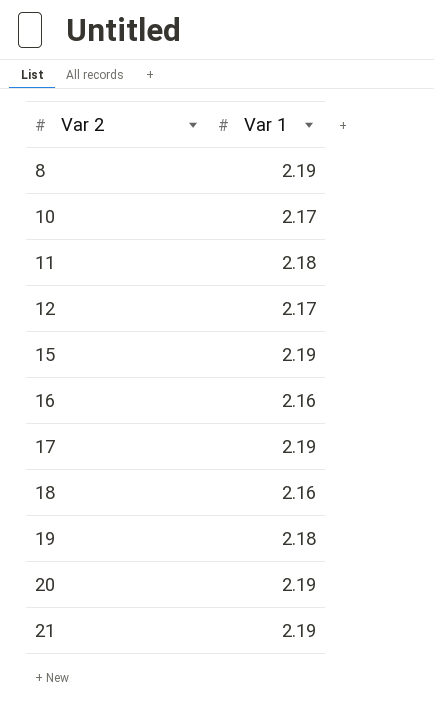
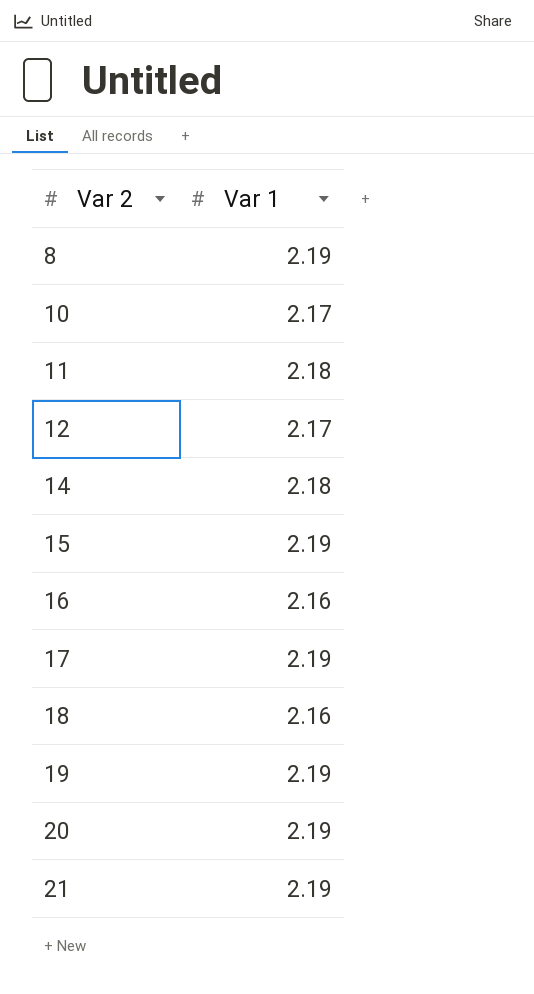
row 14: none -> 2.18
19 | Var 1: 2.18 -> 2.19

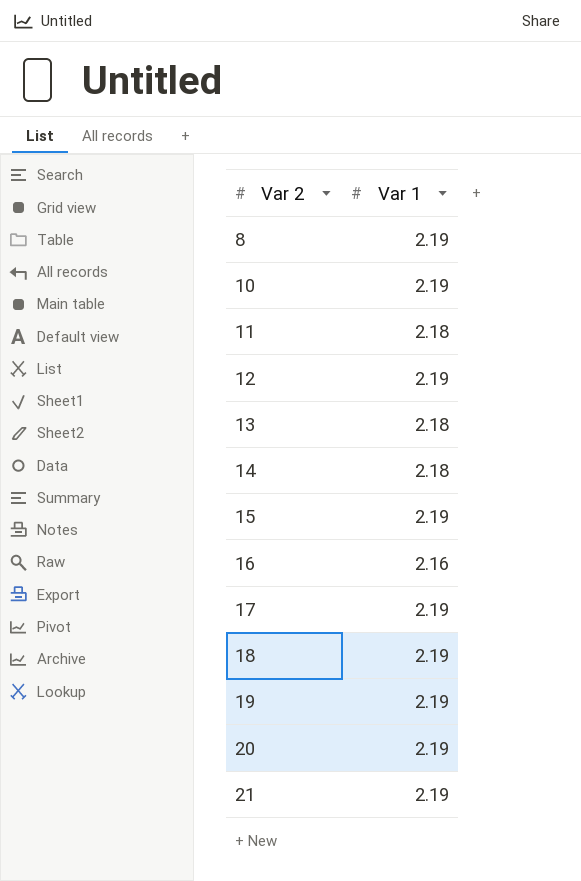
10 | Var 1: 2.17 -> 2.19
12 | Var 1: 2.17 -> 2.19
row 13: none -> 2.18
18 | Var 1: 2.16 -> 2.19

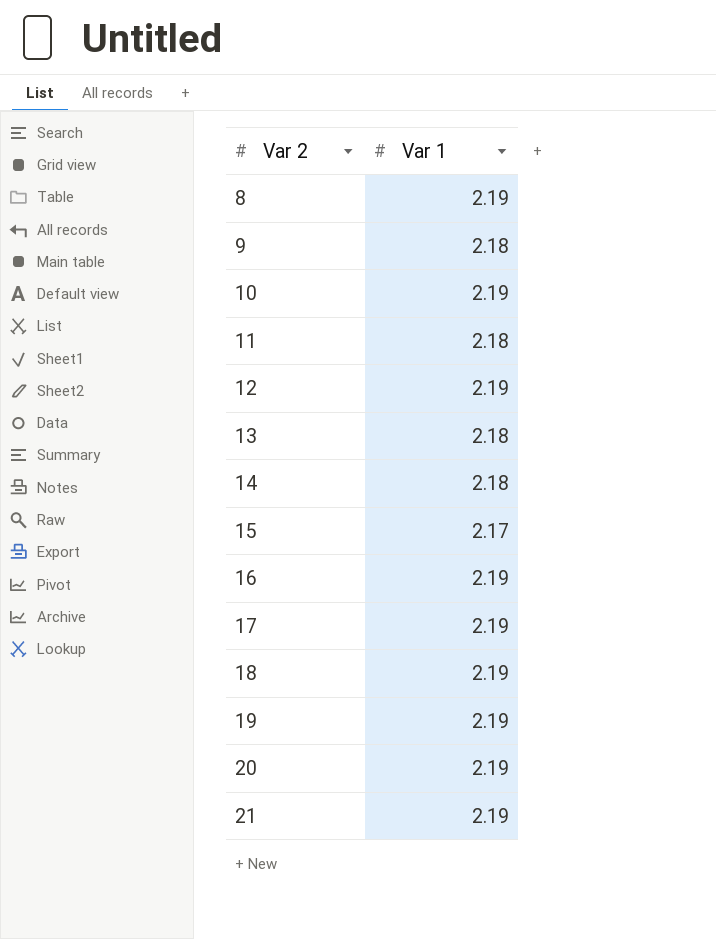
row 9: none -> 2.18
15 | Var 1: 2.19 -> 2.17
16 | Var 1: 2.16 -> 2.19

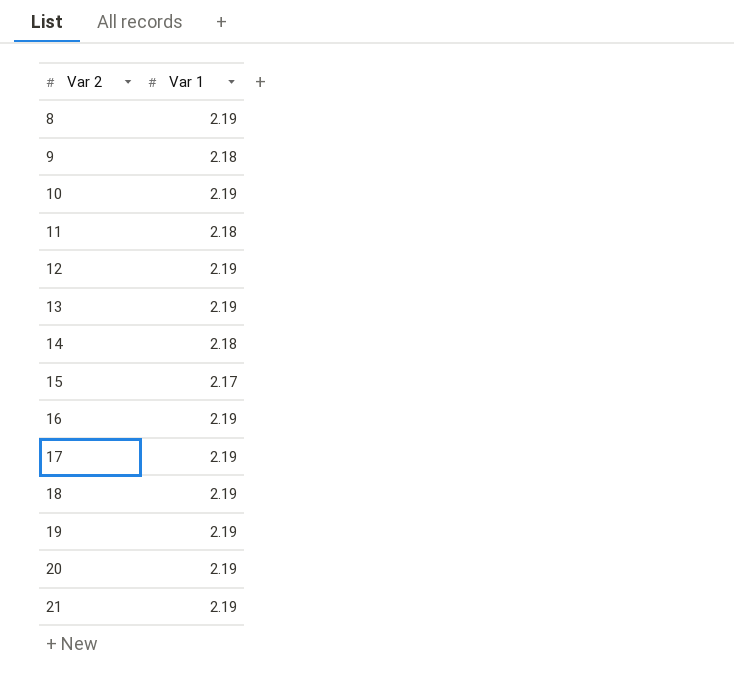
13 | Var 1: 2.18 -> 2.19

